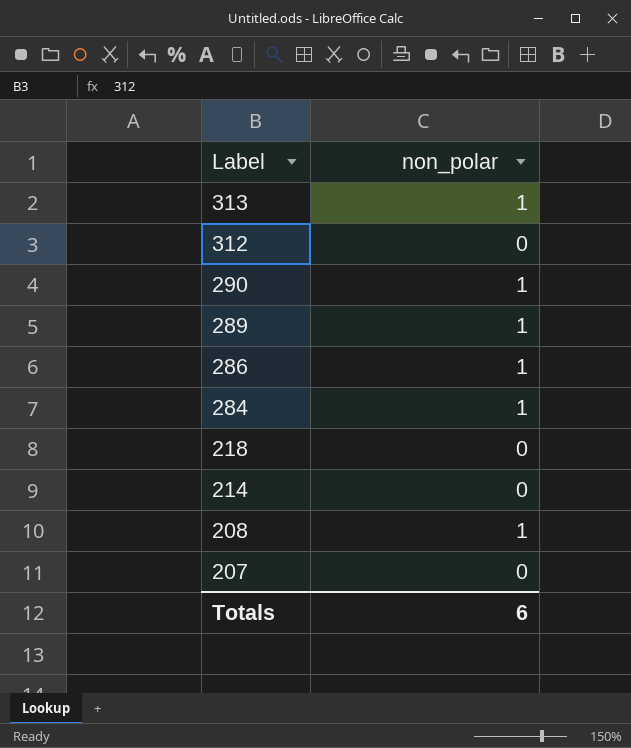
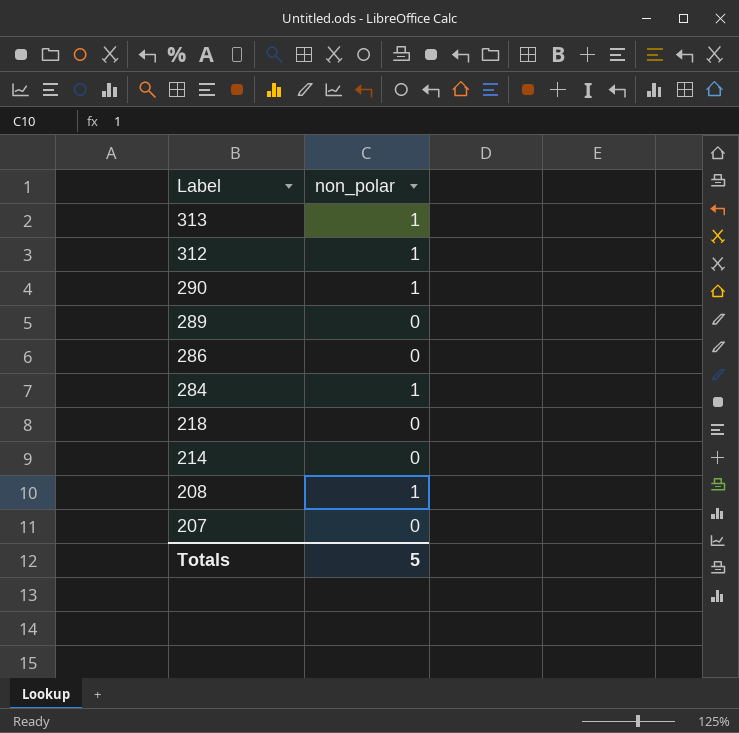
312 | non_polar: 0 -> 1
289 | non_polar: 1 -> 0
286 | non_polar: 1 -> 0
Totals | non_polar: 6 -> 5

